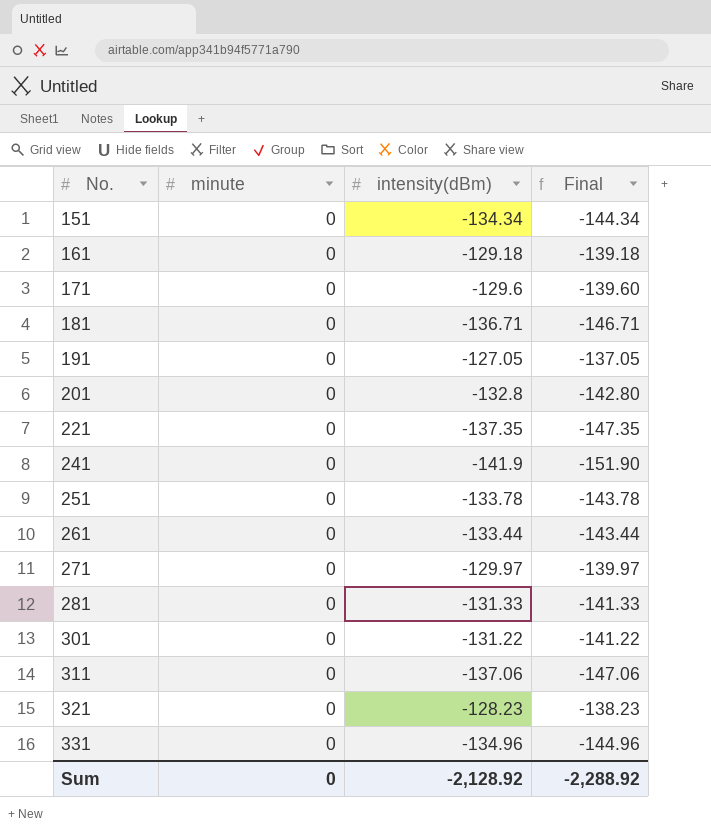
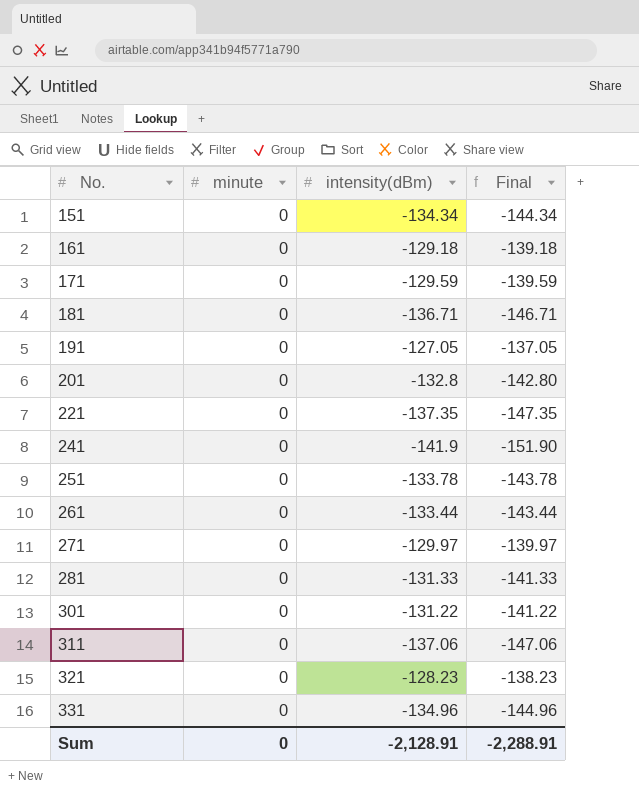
171 | intensity(dBm): -129.6 -> -129.59
171 | Final: -139.60 -> -139.59
Sum | intensity(dBm): -2,128.92 -> -2,128.91
Sum | Final: -2,288.92 -> -2,288.91

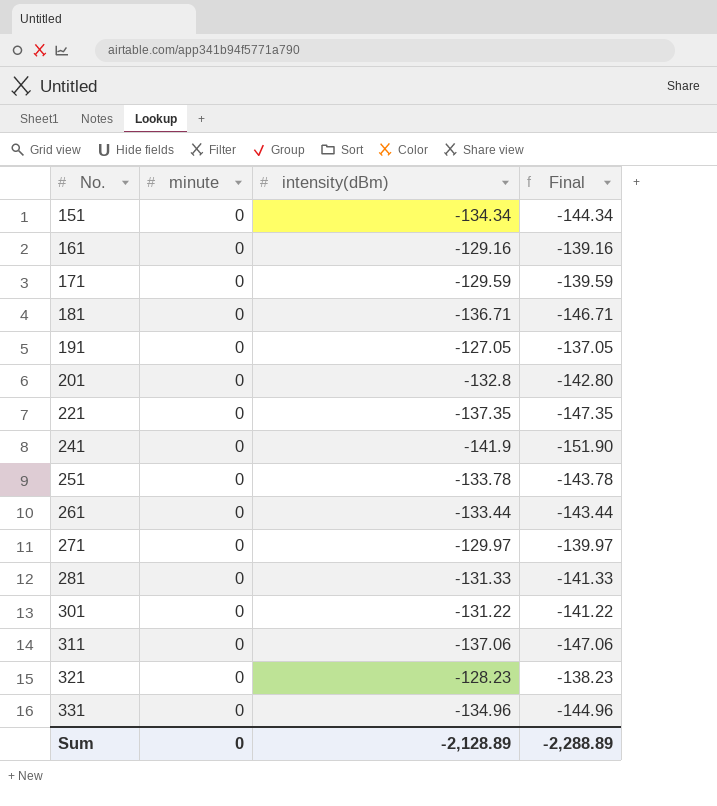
161 | intensity(dBm): -129.18 -> -129.16
161 | Final: -139.18 -> -139.16
Sum | intensity(dBm): -2,128.91 -> -2,128.89
Sum | Final: -2,288.91 -> -2,288.89

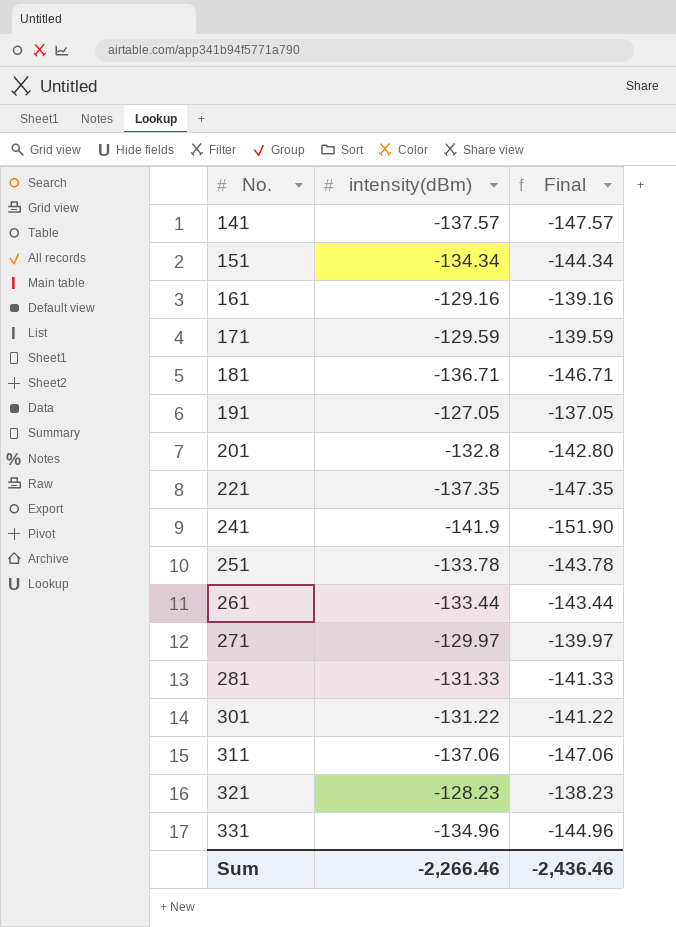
column minute | position: 2 -> none
row 141: none -> -137.57 | -147.57
Sum | intensity(dBm): -2,128.89 -> -2,266.46
Sum | Final: -2,288.89 -> -2,436.46

